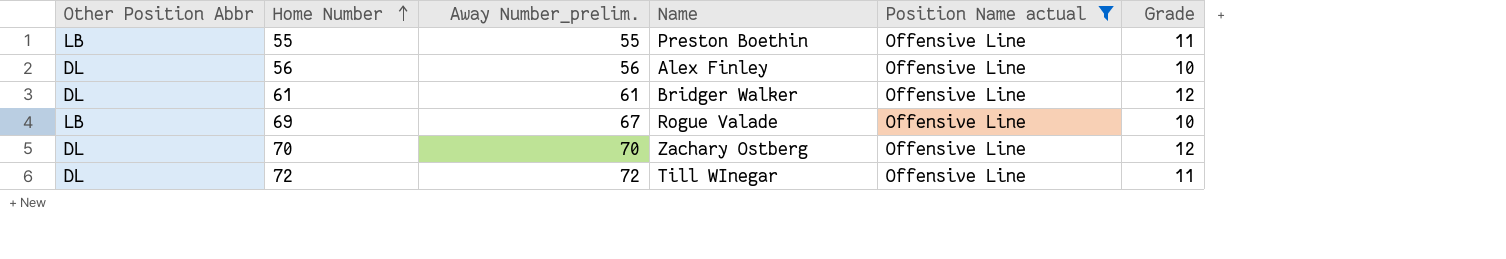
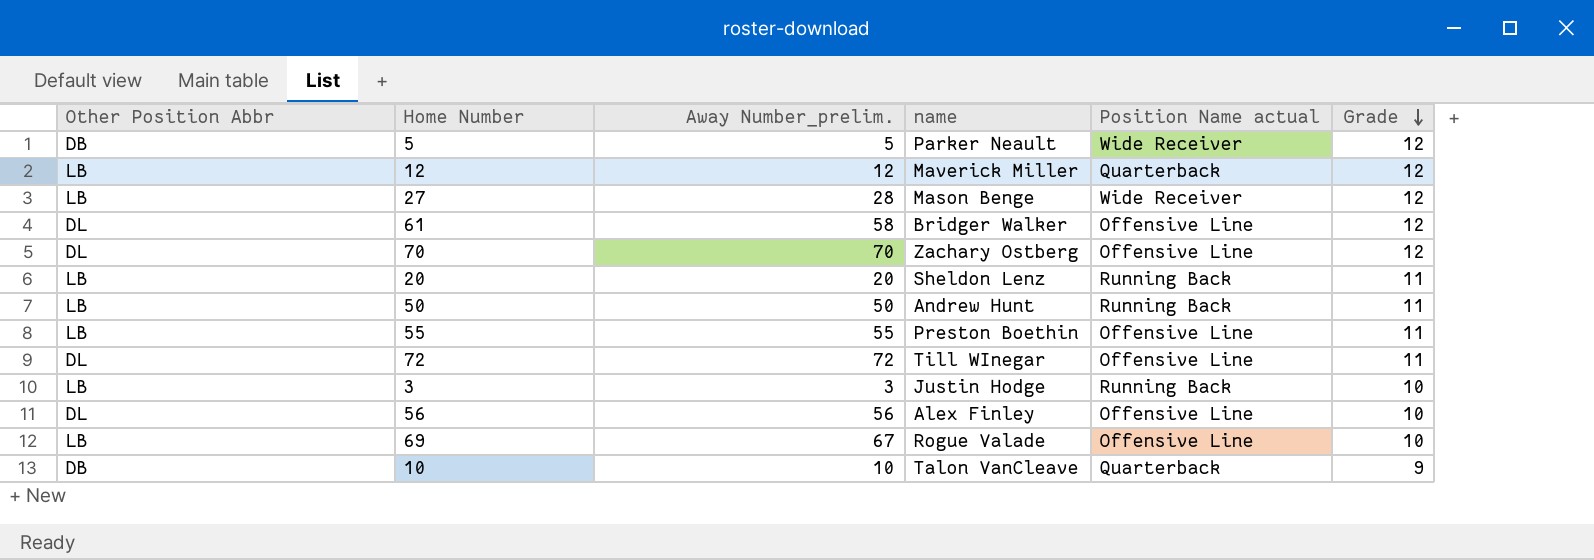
filter: Position Name actual = Offensive Line -> none
row order: Home Number ascending -> Grade descending
column name: Name -> name
61 | Away Number_prelim.: 61 -> 58

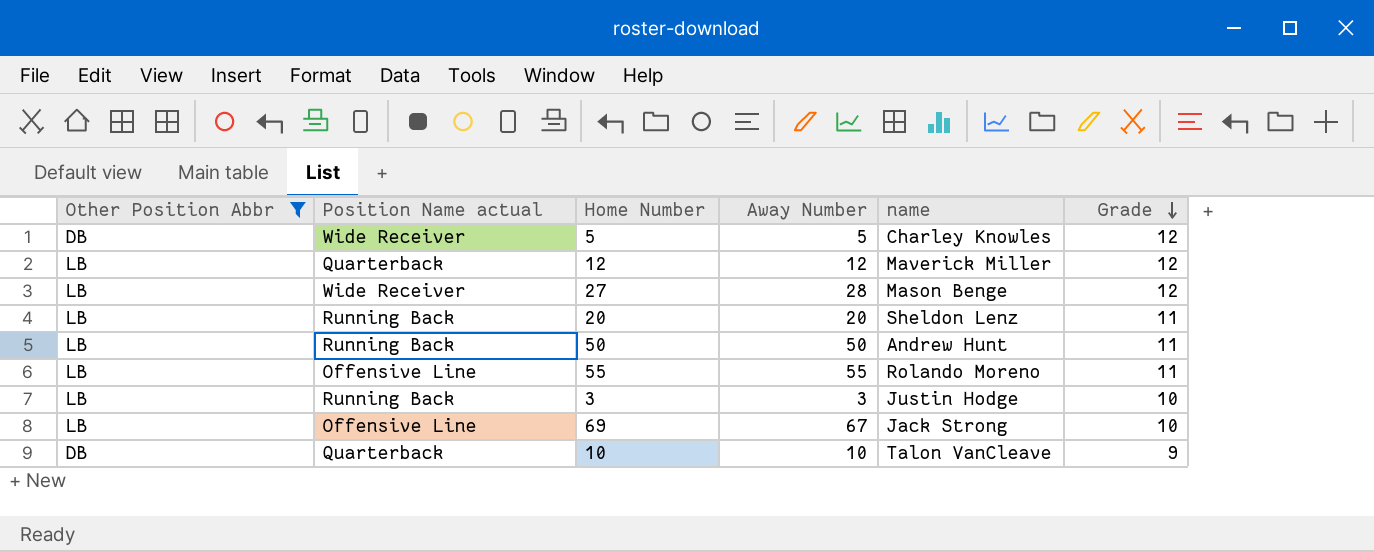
filter: none -> Other Position Abbr != DL
column Position Name actual | position: 5 -> 2
column name: Away Number_prelim. -> Away Number
5 | name: Parker Neault -> Charley Knowles
55 | name: Preston Boethin -> Rolando Moreno
69 | name: Rogue Valade -> Jack Strong

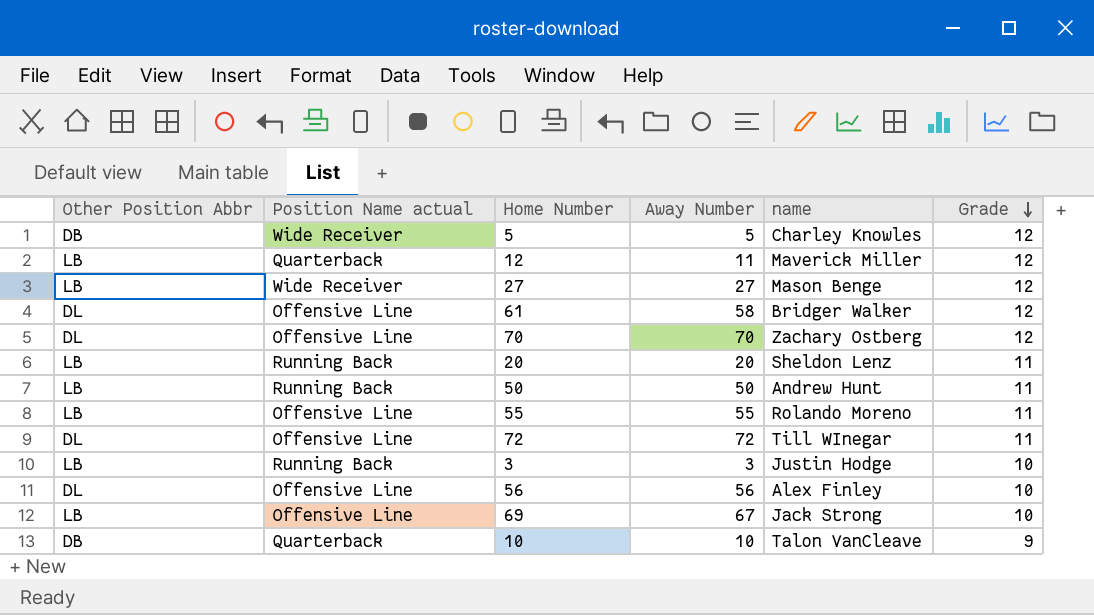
filter: Other Position Abbr != DL -> none
12 | Away Number: 12 -> 11
27 | Away Number: 28 -> 27

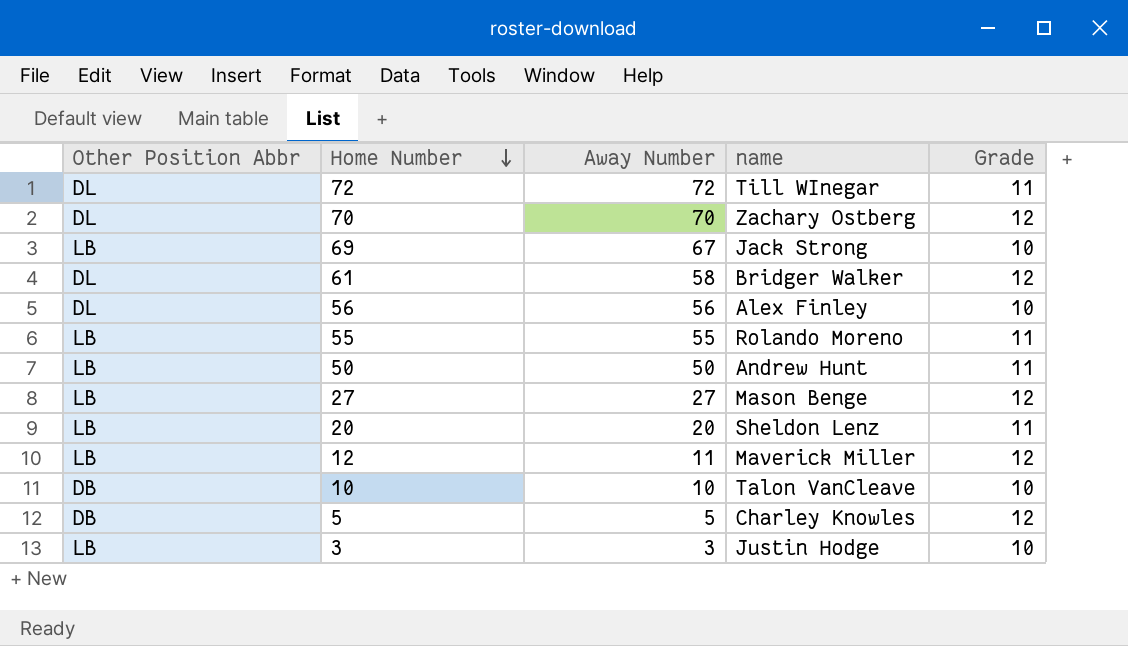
row order: Grade descending -> Home Number descending
column Position Name actual | position: 2 -> none
10 | Grade: 9 -> 10

